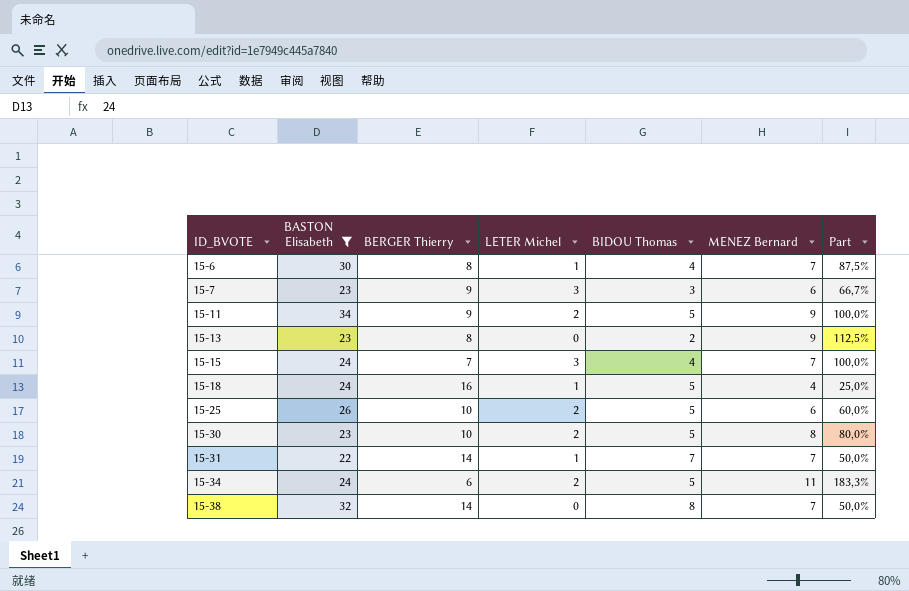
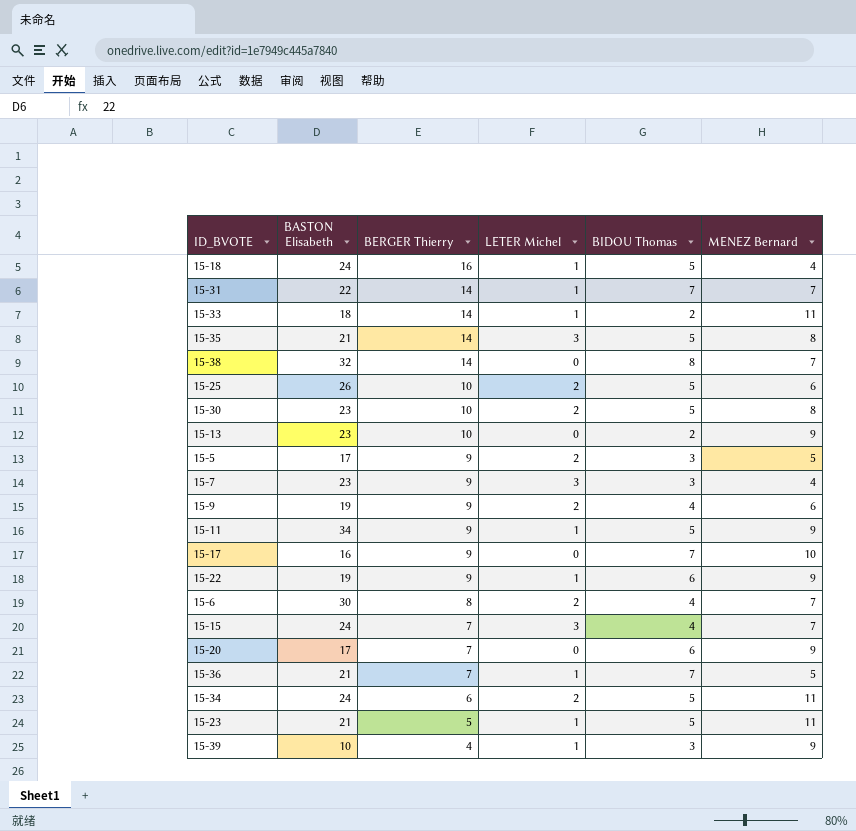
filter: BASTON Elisabeth >= 22 -> none
row order: ID_BVOTE ascending -> BERGER Thierry descending
column Part | formula: [MENEZ Bernard] / [BERGER Thierry] -> none
15-13 | BERGER Thierry: 8 -> 10
15-7 | MENEZ Bernard: 6 -> 4
15-11 | LETER Michel: 2 -> 1
15-6 | LETER Michel: 1 -> 2

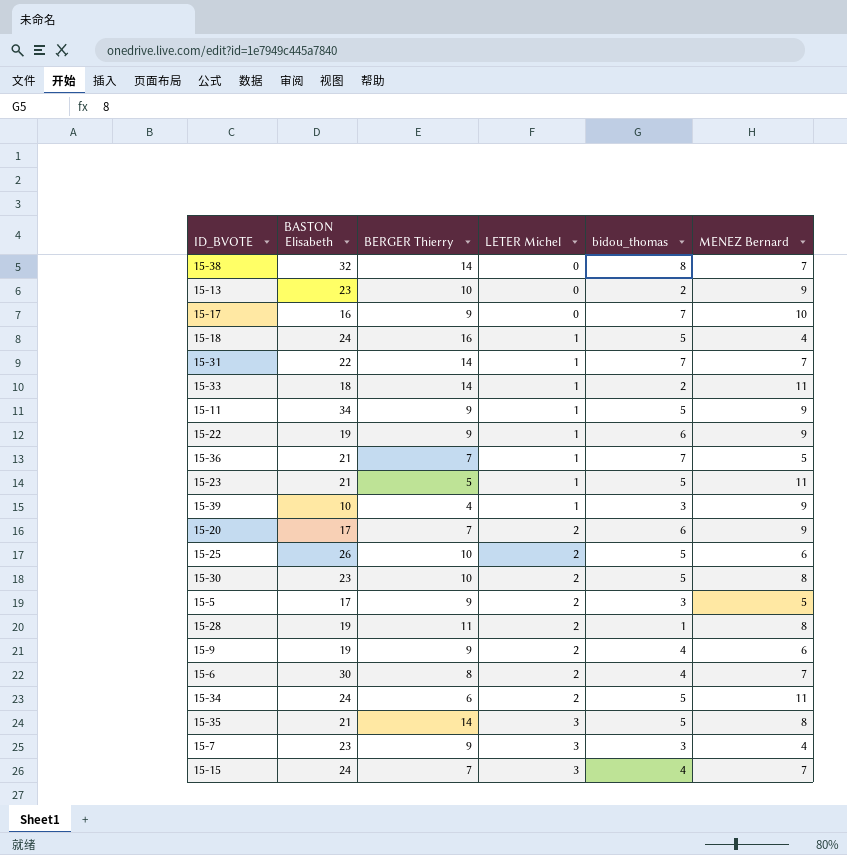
row order: BERGER Thierry descending -> LETER Michel ascending
column name: BIDOU Thomas -> bidou_thomas
15-20 | LETER Michel: 0 -> 2
row 15-28: none -> 19 | 11 | 2 | 1 | 8

